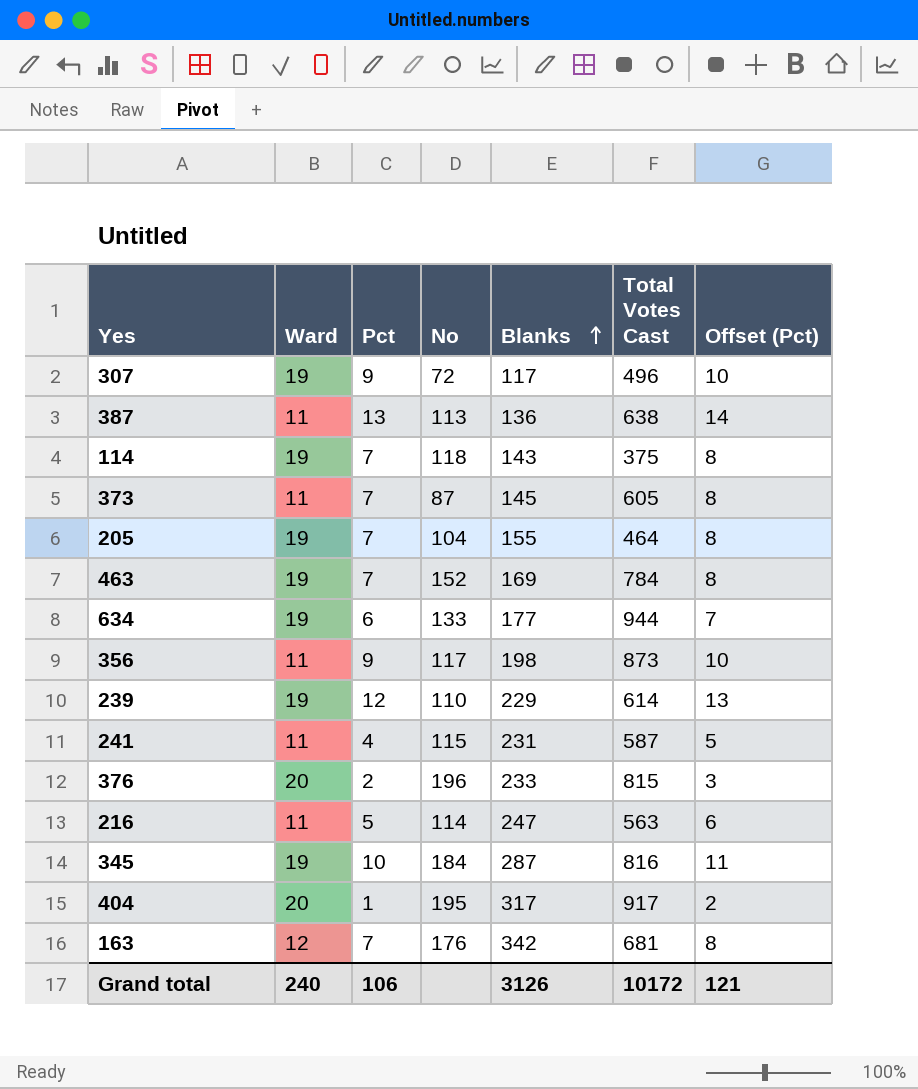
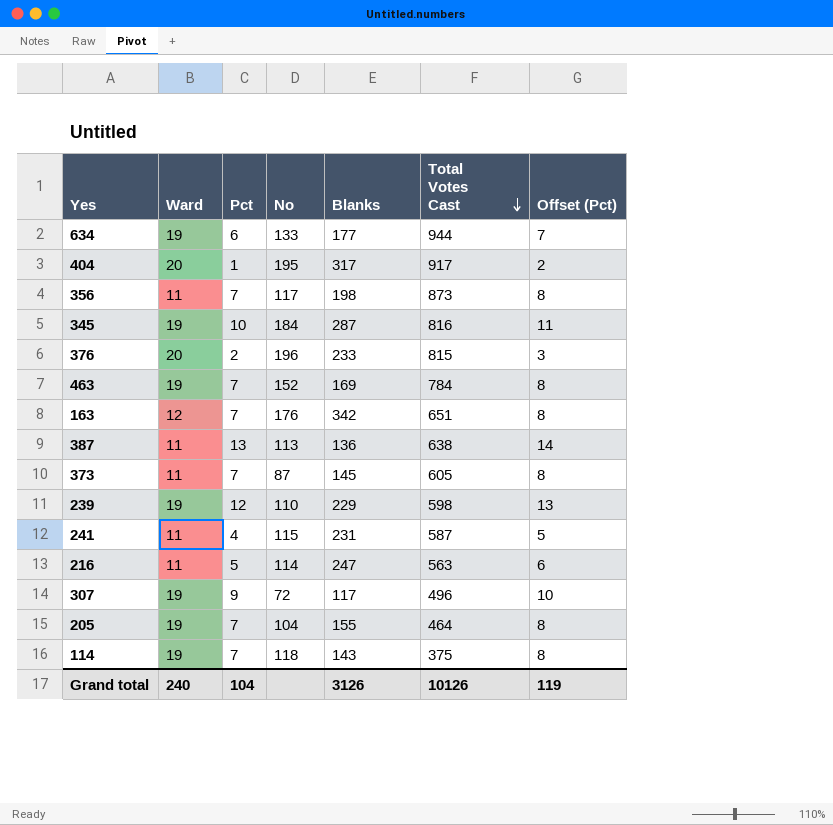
row order: Blanks ascending -> Total Votes Cast descending
356 | Pct: 9 -> 7
356 | Offset (Pct): 10 -> 8
163 | Total Votes Cast: 681 -> 651
239 | Total Votes Cast: 614 -> 598
Grand total | Pct: 106 -> 104
Grand total | Total Votes Cast: 10172 -> 10126
Grand total | Offset (Pct): 121 -> 119

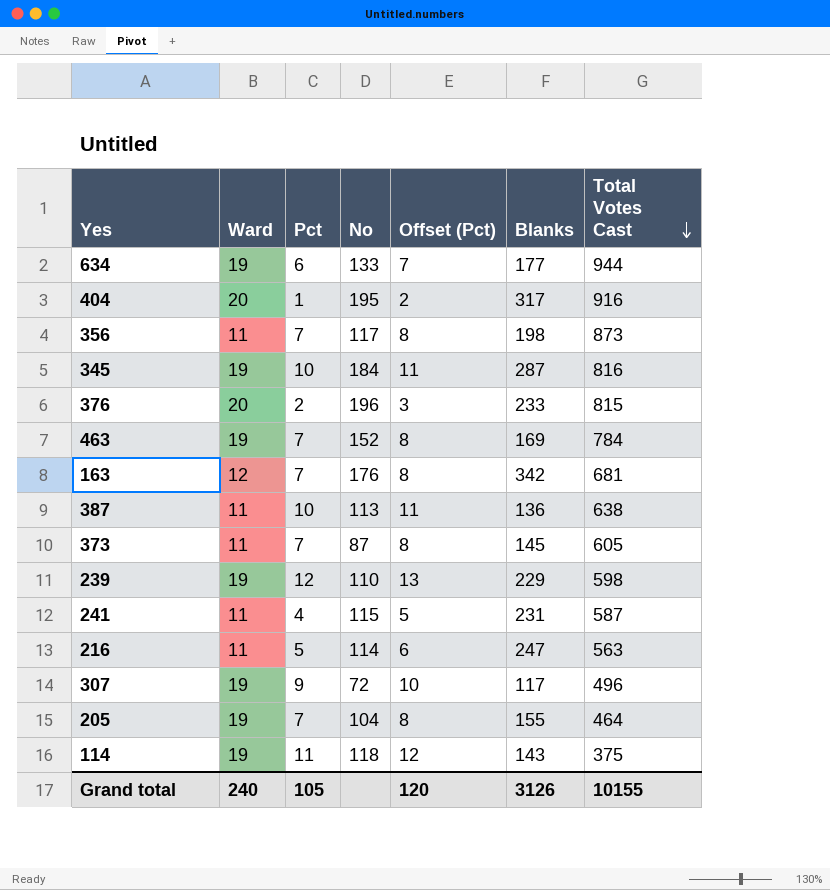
column Offset (Pct) | position: 7 -> 5
404 | Total Votes Cast: 917 -> 916
163 | Total Votes Cast: 651 -> 681
387 | Pct: 13 -> 10
387 | Offset (Pct): 14 -> 11
114 | Pct: 7 -> 11
114 | Offset (Pct): 8 -> 12
Grand total | Pct: 104 -> 105
Grand total | Offset (Pct): 119 -> 120
Grand total | Total Votes Cast: 10126 -> 10155

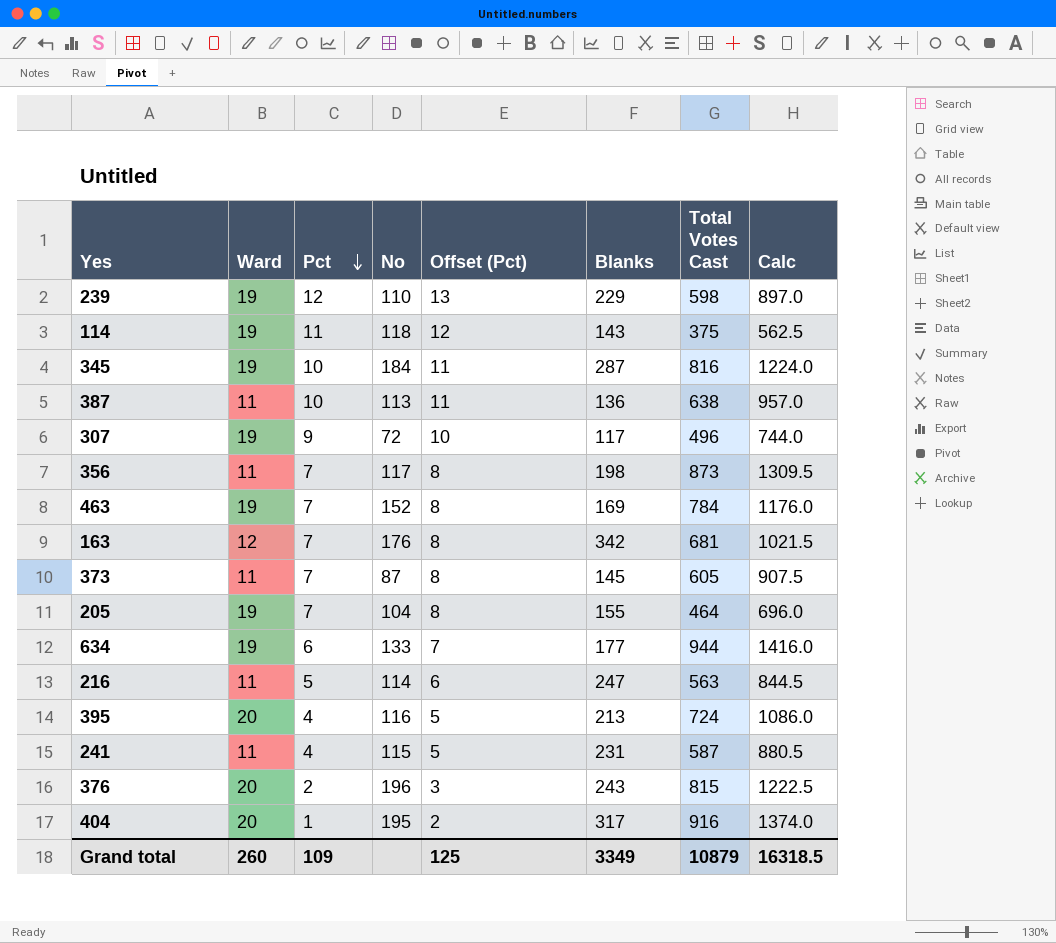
row order: Total Votes Cast descending -> Pct descending
column Calc | formula: none -> [Total Votes Cast] * 1.5
row 395: none -> 20 | 4 | 116 | 5 | 213 | 724 | 1086.0
376 | Blanks: 233 -> 243
Grand total | Ward: 240 -> 260
Grand total | Pct: 105 -> 109
Grand total | Offset (Pct): 120 -> 125
Grand total | Blanks: 3126 -> 3349
Grand total | Total Votes Cast: 10155 -> 10879

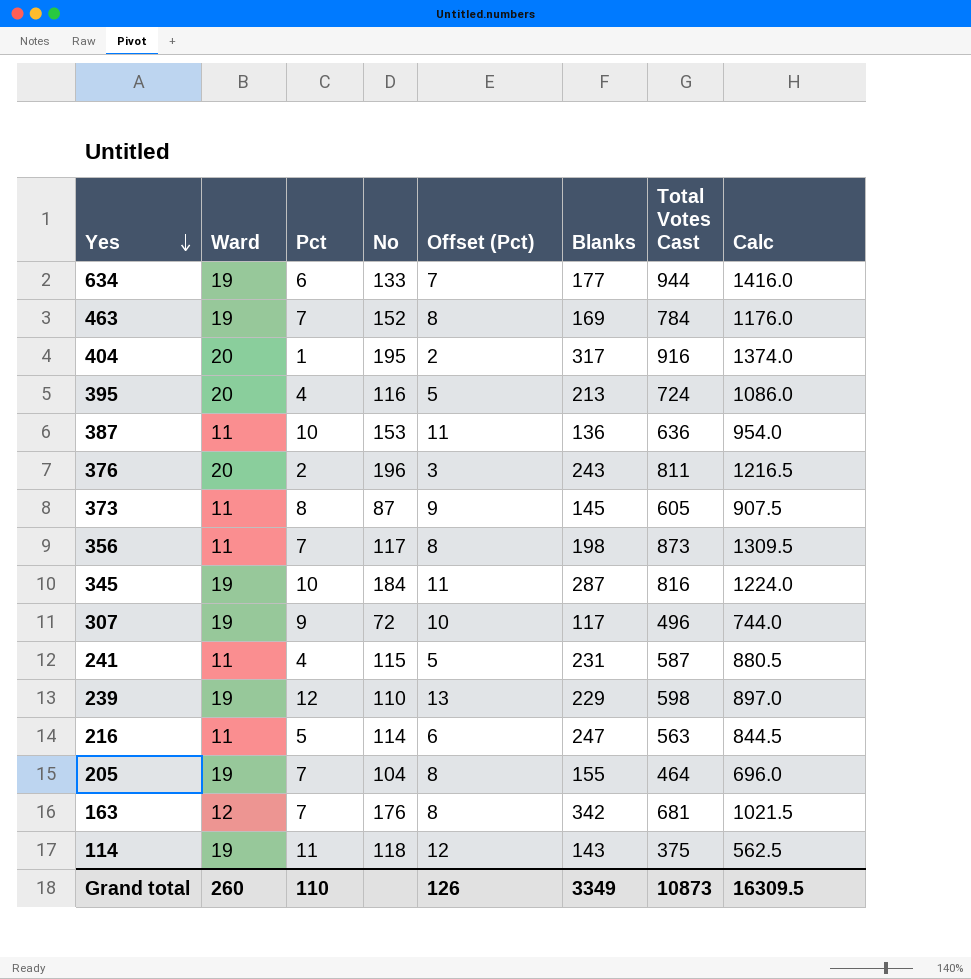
row order: Pct descending -> Yes descending
387 | No: 113 -> 153
387 | Total Votes Cast: 638 -> 636
387 | Calc: 957.0 -> 954.0
376 | Total Votes Cast: 815 -> 811
376 | Calc: 1222.5 -> 1216.5
373 | Pct: 7 -> 8
373 | Offset (Pct): 8 -> 9
Grand total | Pct: 109 -> 110
Grand total | Offset (Pct): 125 -> 126
Grand total | Total Votes Cast: 10879 -> 10873
Grand total | Calc: 16318.5 -> 16309.5

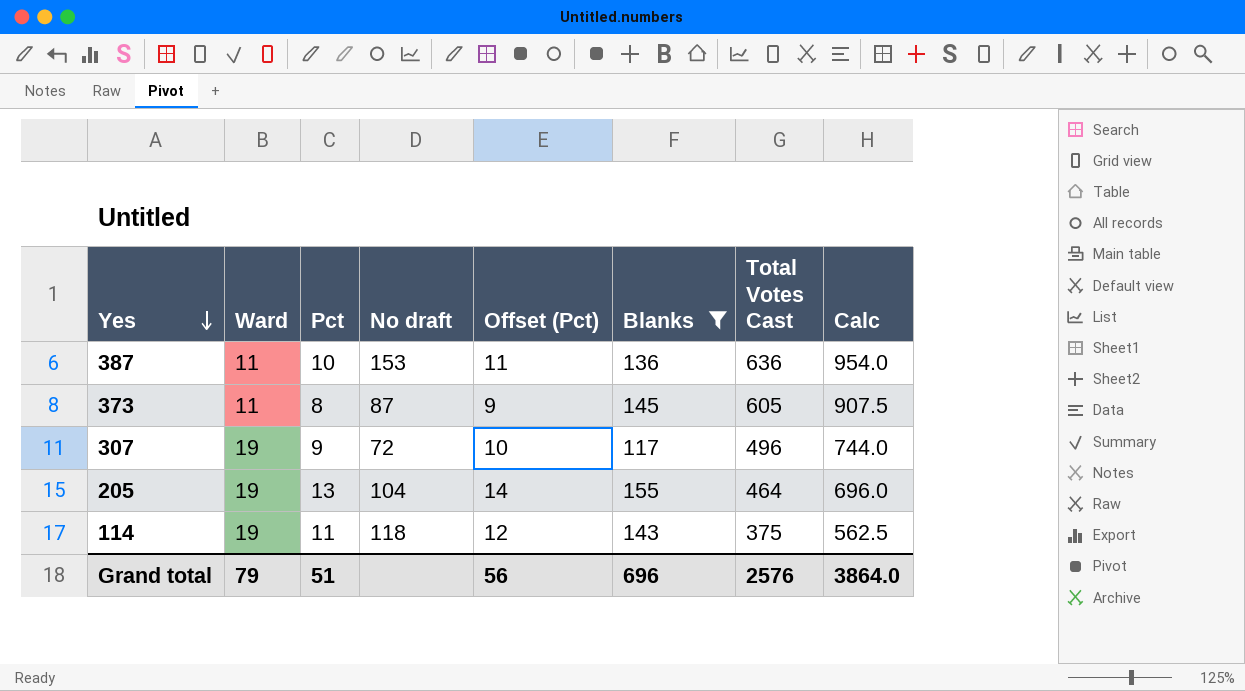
filter: none -> Blanks <= 155
column name: No -> No draft
205 | Pct: 7 -> 13
205 | Offset (Pct): 8 -> 14
Grand total | Ward: 260 -> 79
Grand total | Pct: 110 -> 51
Grand total | Offset (Pct): 126 -> 56
Grand total | Blanks: 3349 -> 696
Grand total | Total Votes Cast: 10873 -> 2576
Grand total | Calc: 16309.5 -> 3864.0

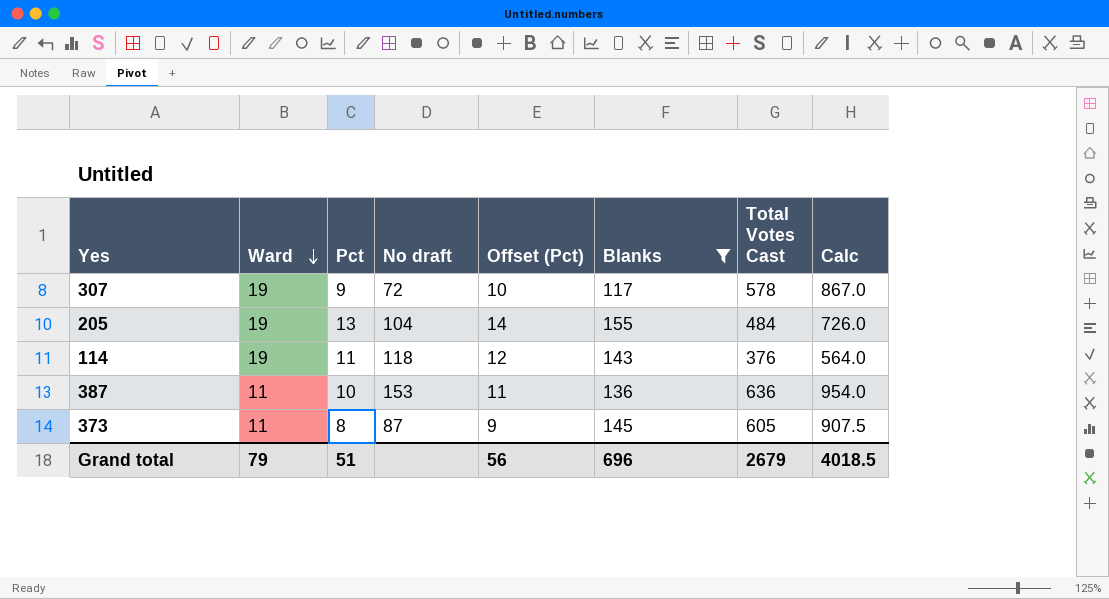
row order: Yes descending -> Ward descending
307 | Total Votes Cast: 496 -> 578
307 | Calc: 744.0 -> 867.0
205 | Total Votes Cast: 464 -> 484
205 | Calc: 696.0 -> 726.0
114 | Total Votes Cast: 375 -> 376
114 | Calc: 562.5 -> 564.0
Grand total | Total Votes Cast: 2576 -> 2679
Grand total | Calc: 3864.0 -> 4018.5

